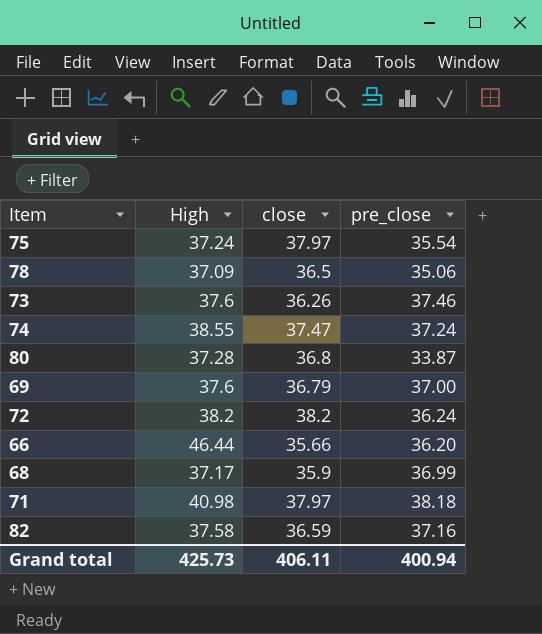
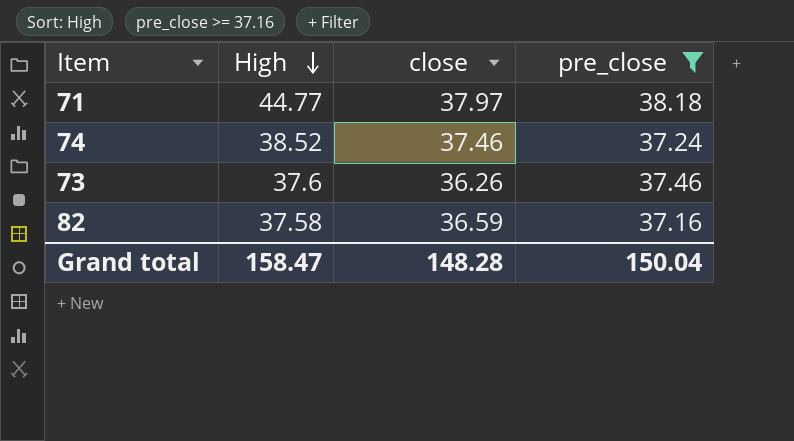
filter: none -> pre_close >= 37.16
row order: none -> High descending
71 | High: 40.98 -> 44.77
74 | High: 38.55 -> 38.52
74 | close: 37.47 -> 37.46
Grand total | High: 425.73 -> 158.47
Grand total | close: 406.11 -> 148.28
Grand total | pre_close: 400.94 -> 150.04

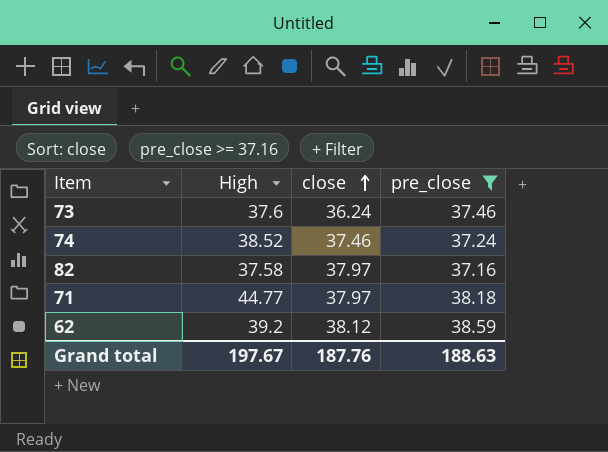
row order: High descending -> close ascending
73 | close: 36.26 -> 36.24
82 | close: 36.59 -> 37.97
row 62: none -> 39.2 | 38.12 | 38.59
Grand total | High: 158.47 -> 197.67
Grand total | close: 148.28 -> 187.76
Grand total | pre_close: 150.04 -> 188.63

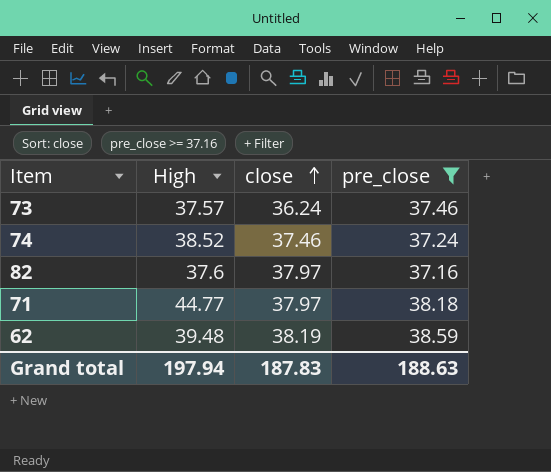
73 | High: 37.6 -> 37.57
82 | High: 37.58 -> 37.6
62 | High: 39.2 -> 39.48
62 | close: 38.12 -> 38.19
Grand total | High: 197.67 -> 197.94
Grand total | close: 187.76 -> 187.83

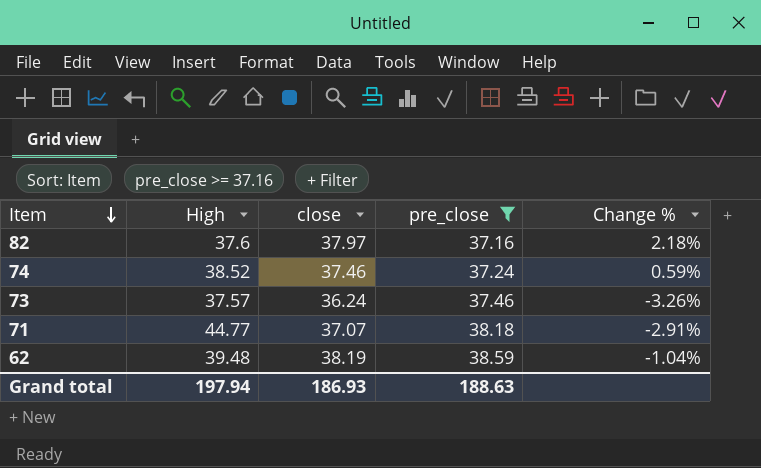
row order: close ascending -> Item descending
column Change % | formula: none -> ([close] - [pre_close]) / [pre_close]
71 | close: 37.97 -> 37.07
Grand total | close: 187.83 -> 186.93

